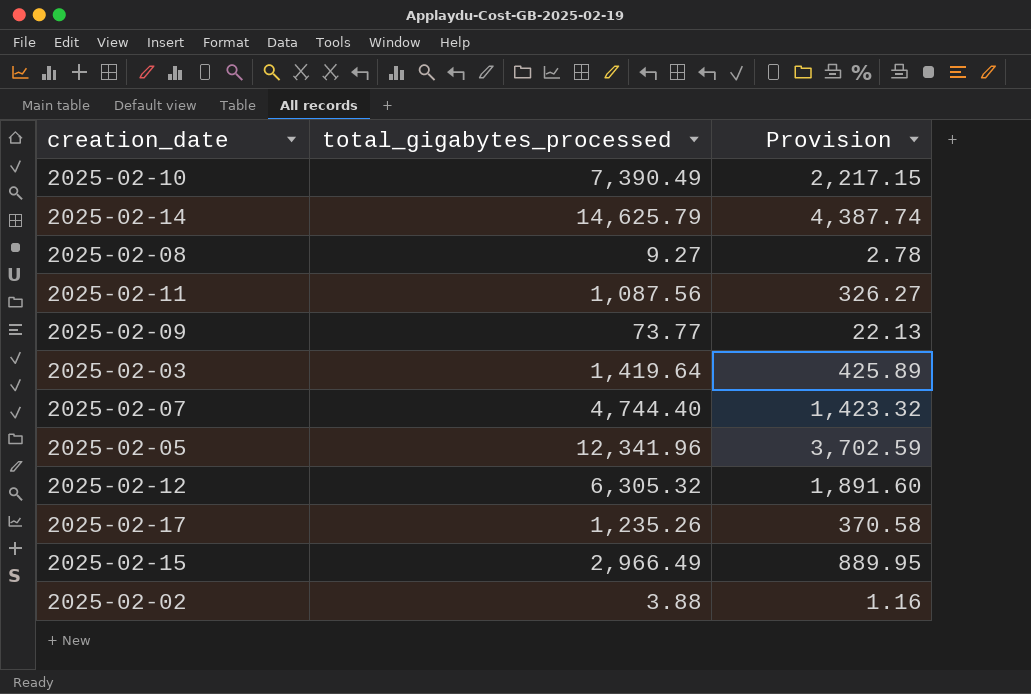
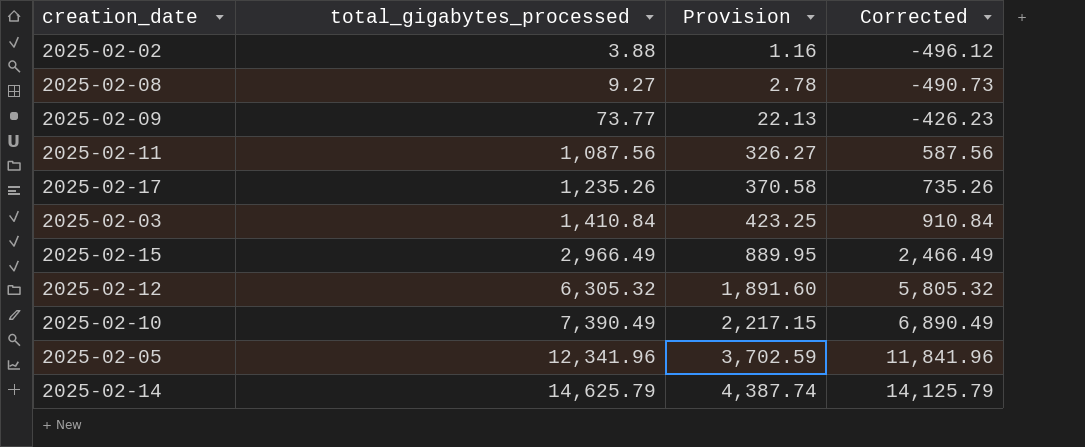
row order: none -> total_gigabytes_processed ascending
column Corrected | formula: none -> [total_gigabytes_processed] - 500
row 2025-02-07: 4,744.40 | 1,423.32 -> none
2025-02-03 | total_gigabytes_processed: 1,419.64 -> 1,410.84
2025-02-03 | Provision: 425.89 -> 423.25

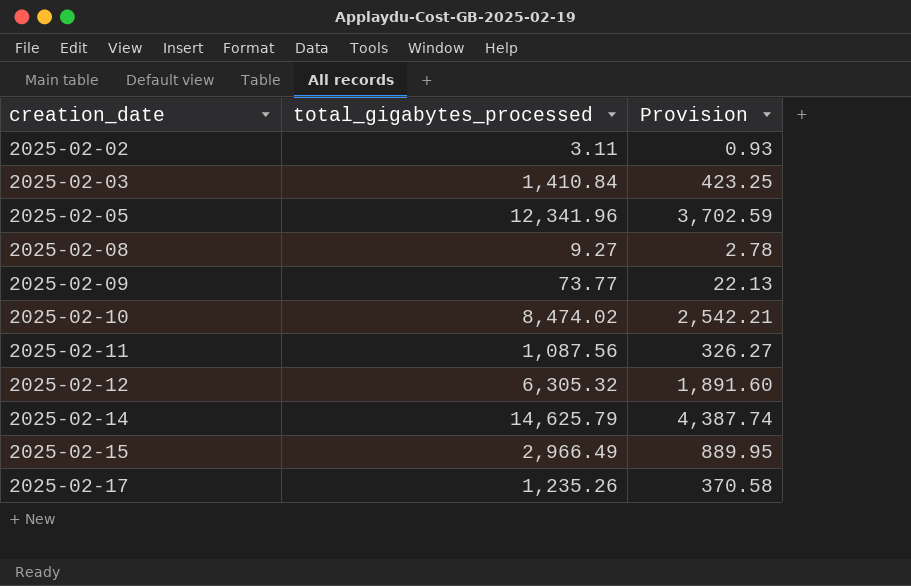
row order: total_gigabytes_processed ascending -> creation_date ascending
column Corrected | formula: [total_gigabytes_processed] - 500 -> none
2025-02-02 | total_gigabytes_processed: 3.88 -> 3.11
2025-02-02 | Provision: 1.16 -> 0.93
2025-02-10 | total_gigabytes_processed: 7,390.49 -> 8,474.02
2025-02-10 | Provision: 2,217.15 -> 2,542.21

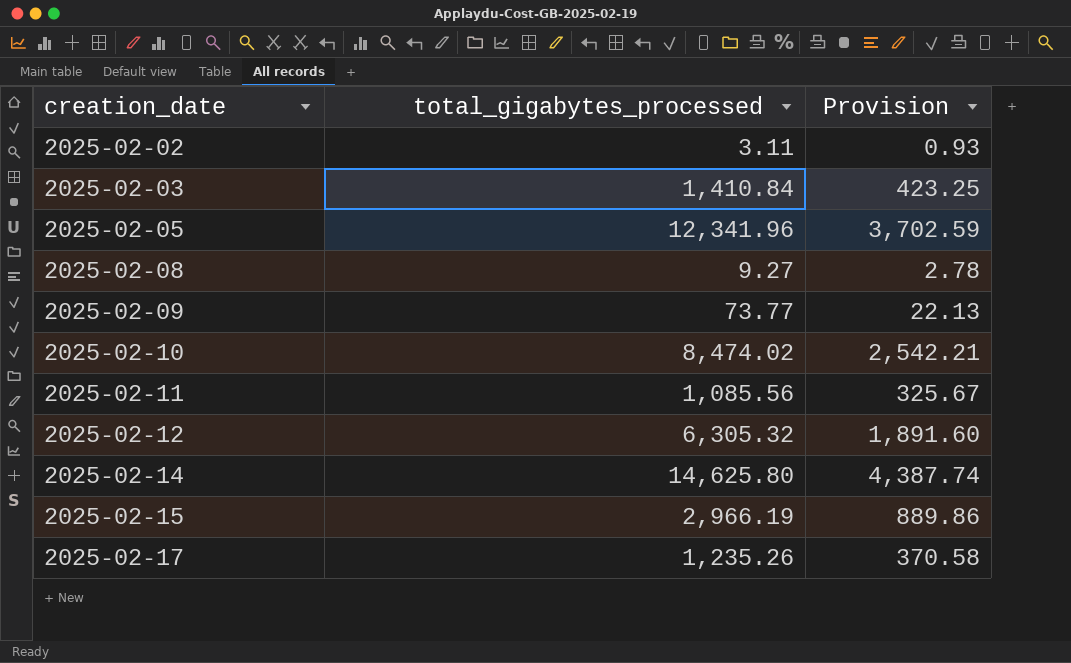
2025-02-11 | total_gigabytes_processed: 1,087.56 -> 1,085.56
2025-02-11 | Provision: 326.27 -> 325.67
2025-02-14 | total_gigabytes_processed: 14,625.79 -> 14,625.80
2025-02-15 | total_gigabytes_processed: 2,966.49 -> 2,966.19
2025-02-15 | Provision: 889.95 -> 889.86

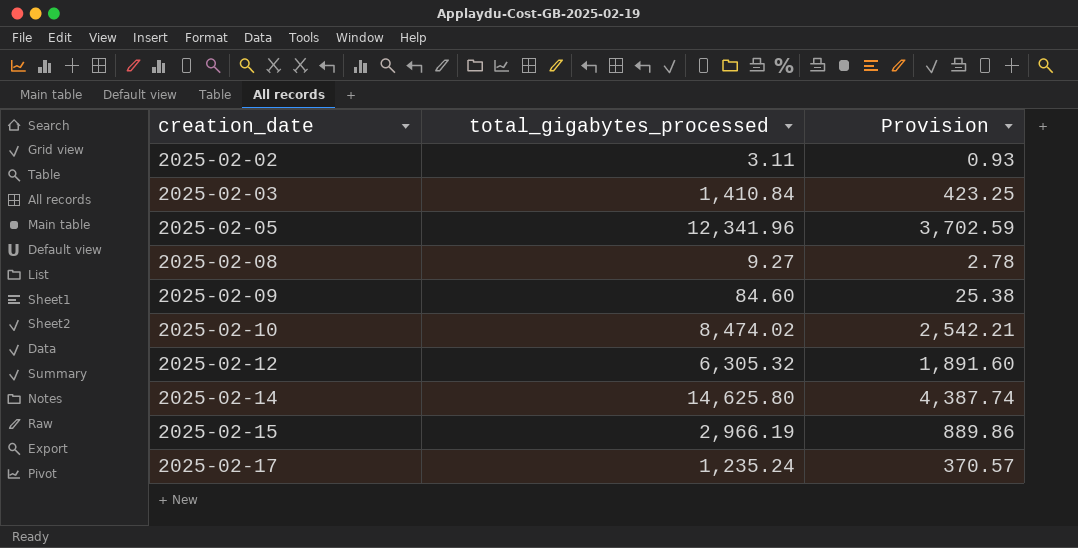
row 2025-02-11: 1,085.56 | 325.67 -> none
2025-02-09 | total_gigabytes_processed: 73.77 -> 84.60
2025-02-09 | Provision: 22.13 -> 25.38
2025-02-17 | total_gigabytes_processed: 1,235.26 -> 1,235.24
2025-02-17 | Provision: 370.58 -> 370.57

